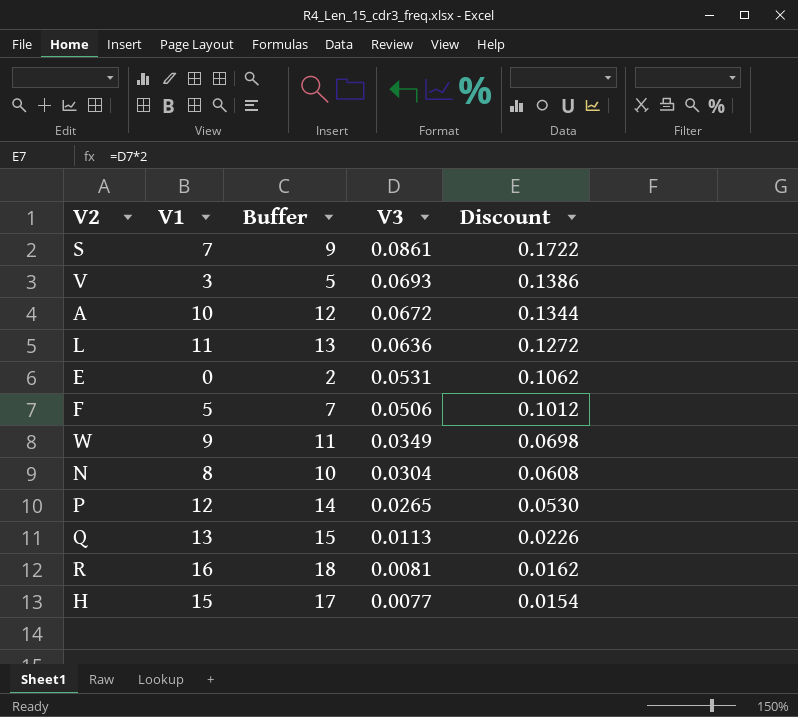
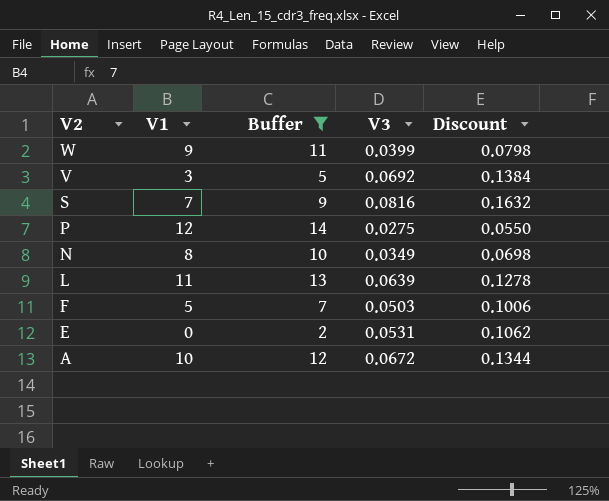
filter: none -> Buffer <= 14
row order: V3 descending -> V2 descending
W | V3: 0.0349 -> 0.0399
W | Discount: 0.0698 -> 0.0798
V | V3: 0.0693 -> 0.0692
V | Discount: 0.1386 -> 0.1384
S | V3: 0.0861 -> 0.0816
S | Discount: 0.1722 -> 0.1632
P | V3: 0.0265 -> 0.0275
P | Discount: 0.0530 -> 0.0550
N | V3: 0.0304 -> 0.0349
N | Discount: 0.0608 -> 0.0698
L | V3: 0.0636 -> 0.0639
L | Discount: 0.1272 -> 0.1278
F | V3: 0.0506 -> 0.0503
F | Discount: 0.1012 -> 0.1006

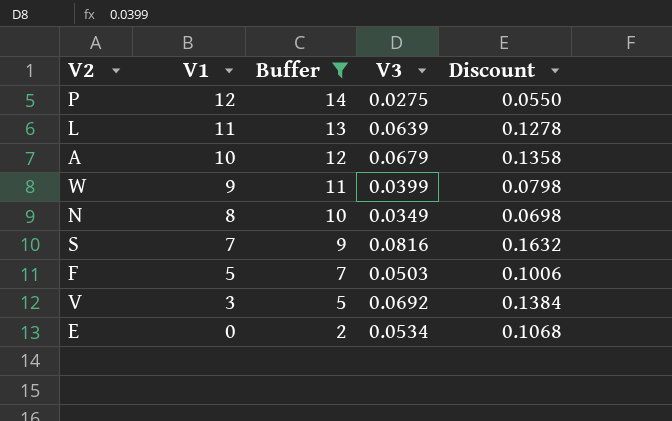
row order: V2 descending -> V1 descending
A | V3: 0.0672 -> 0.0679
A | Discount: 0.1344 -> 0.1358
E | V3: 0.0531 -> 0.0534
E | Discount: 0.1062 -> 0.1068

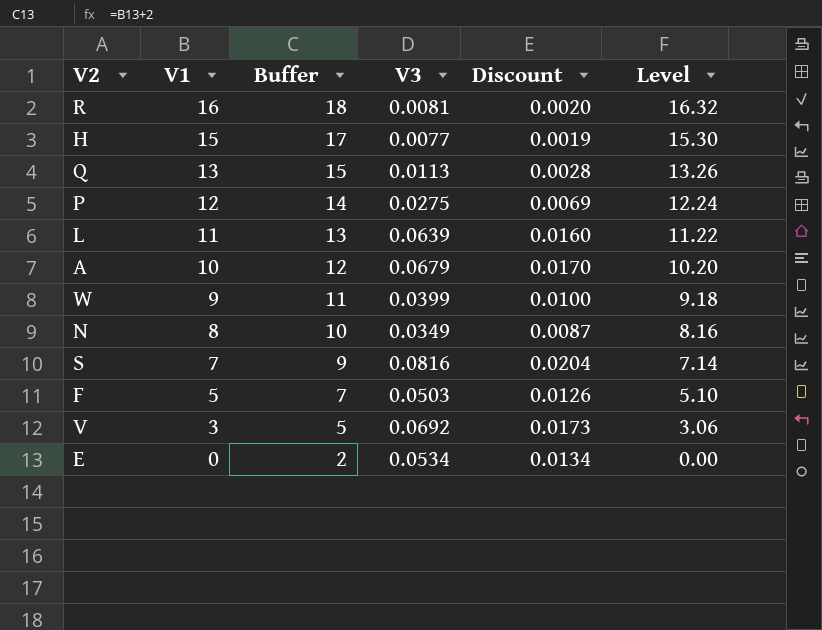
filter: Buffer <= 14 -> none
column Discount | formula: [V3] * 2 -> [V3] * 0.25
column Level | formula: none -> [V1] * 1.02

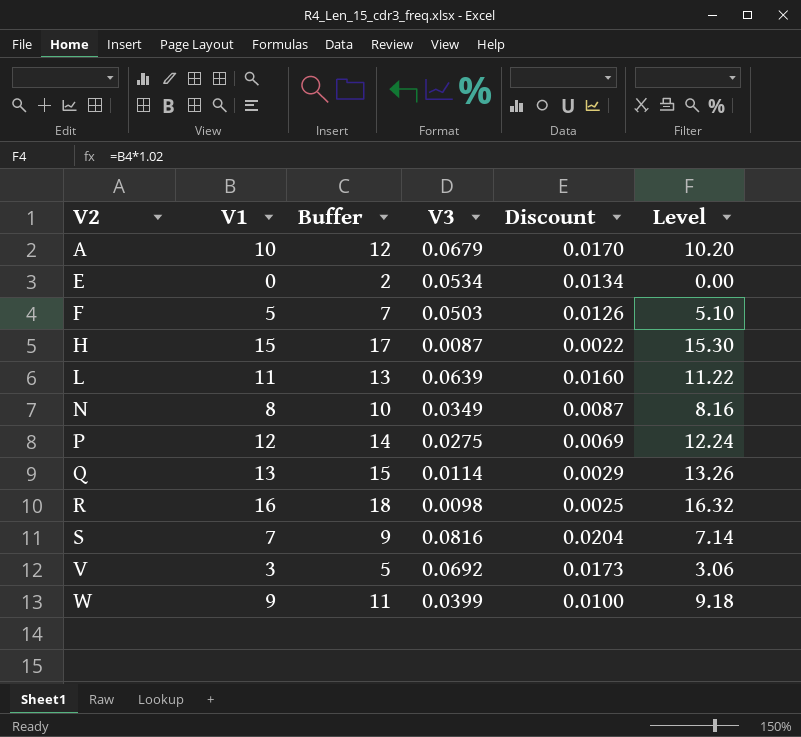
row order: V1 descending -> V2 ascending
H | V3: 0.0077 -> 0.0087
H | Discount: 0.0019 -> 0.0022
Q | V3: 0.0113 -> 0.0114
Q | Discount: 0.0028 -> 0.0029
R | V3: 0.0081 -> 0.0098
R | Discount: 0.0020 -> 0.0025

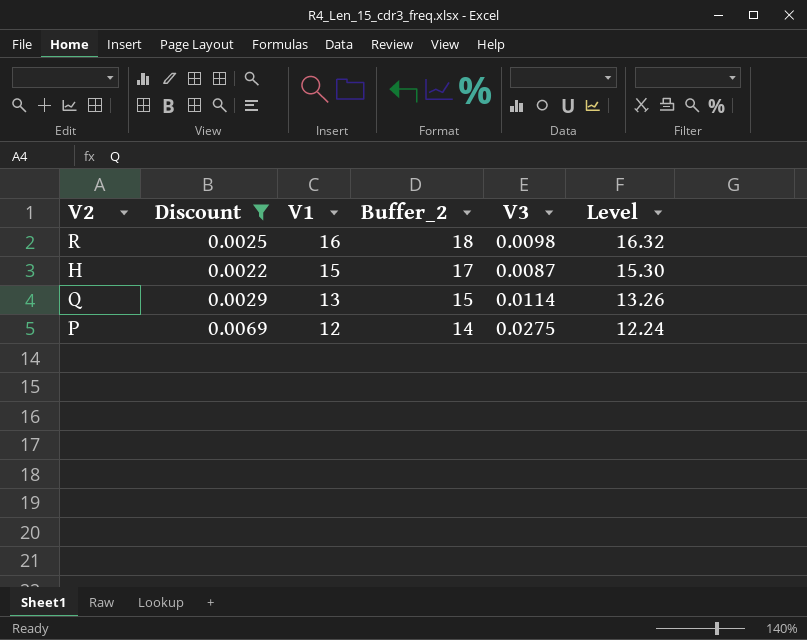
filter: none -> Discount <= 0.0069
row order: V2 ascending -> V1 descending
column Discount | position: 5 -> 2
column name: Buffer -> Buffer_2

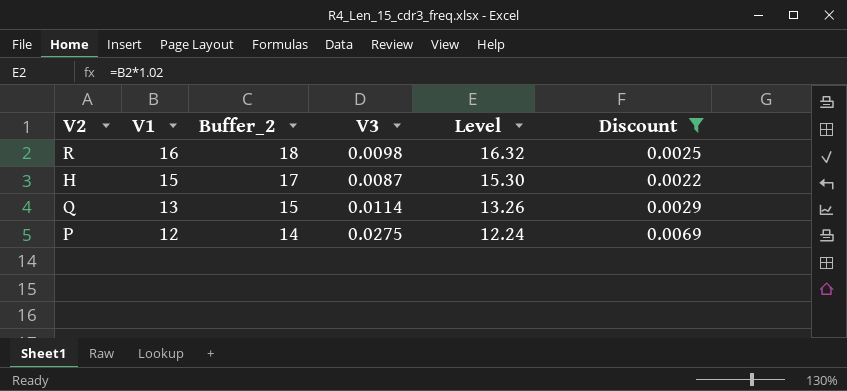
column Discount | position: 2 -> 6

